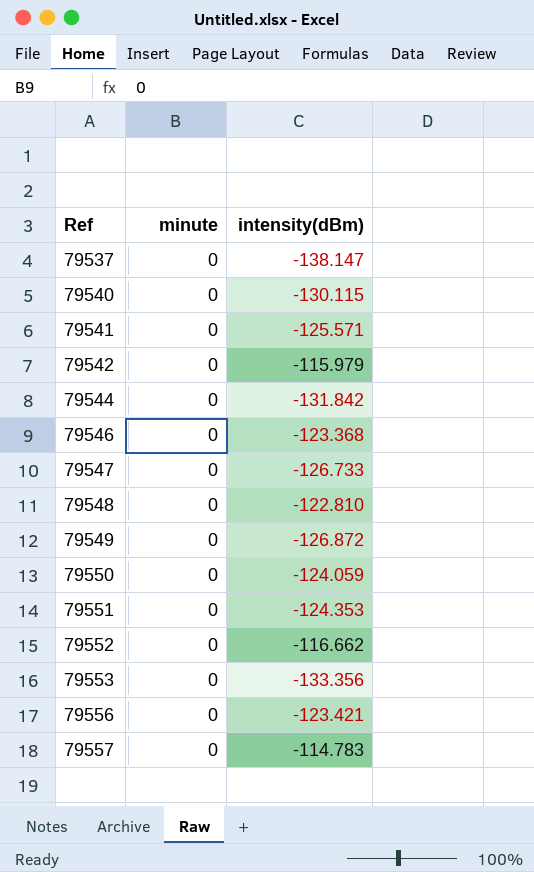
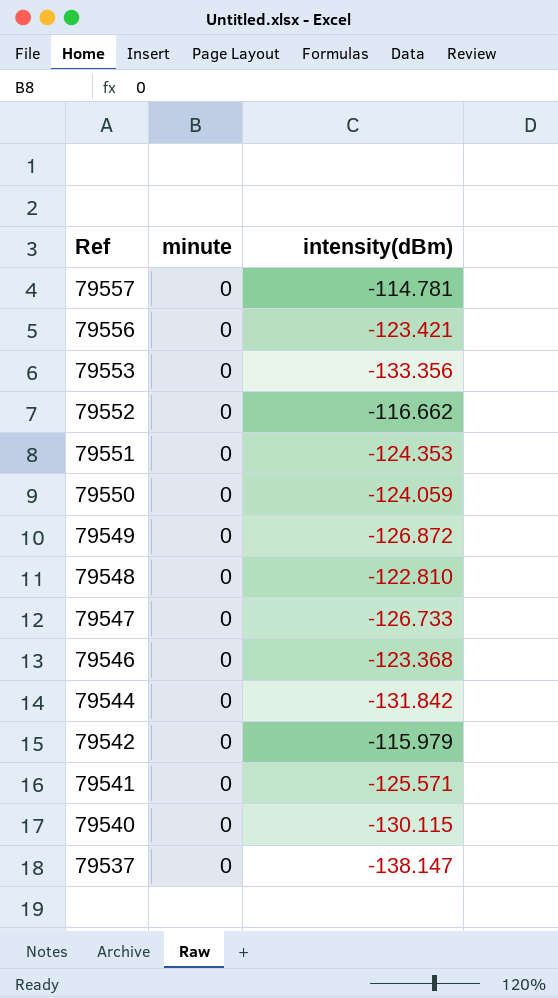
row order: Ref ascending -> Ref descending
79557 | intensity(dBm): -114.783 -> -114.781

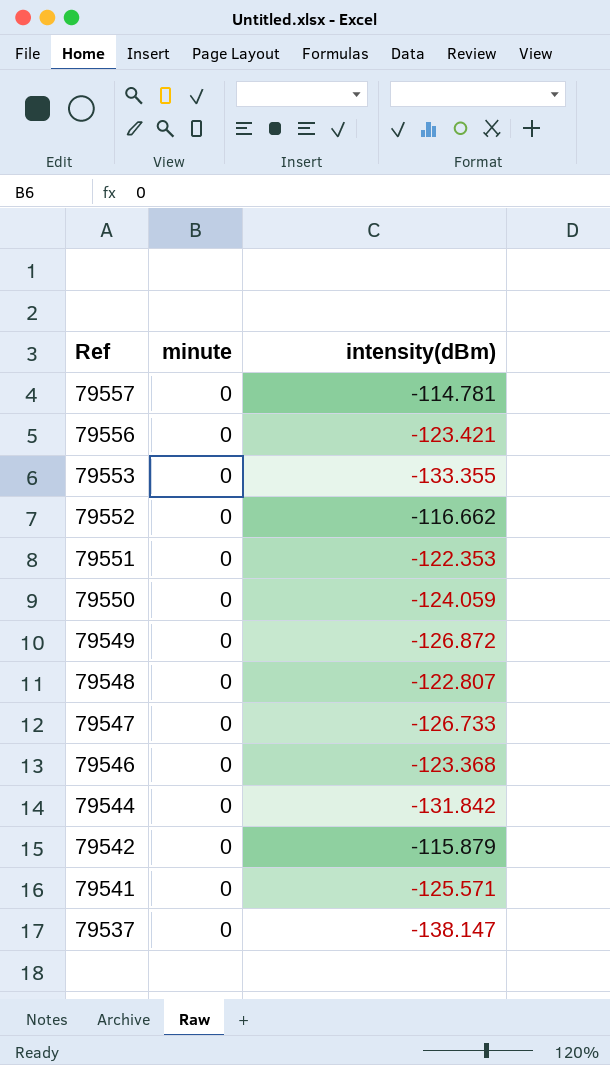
row 79540: 0 | -130.115 -> none
79553 | intensity(dBm): -133.356 -> -133.355
79551 | intensity(dBm): -124.353 -> -122.353
79548 | intensity(dBm): -122.810 -> -122.807
79542 | intensity(dBm): -115.979 -> -115.879

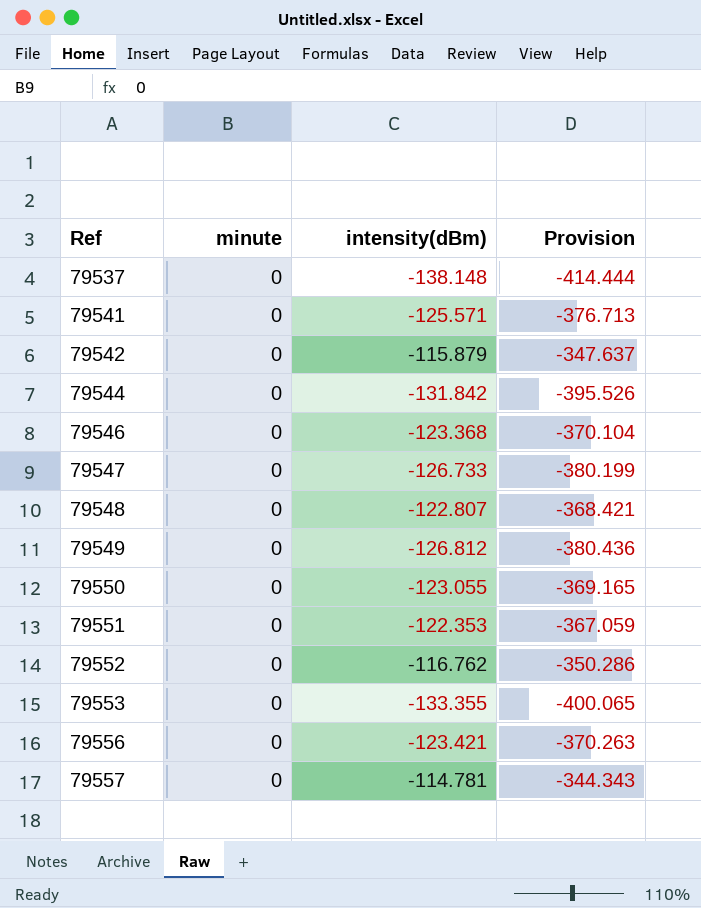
row order: Ref descending -> Ref ascending
column Provision | formula: none -> [intensity(dBm)] * 3
79537 | intensity(dBm): -138.147 -> -138.148
79549 | intensity(dBm): -126.872 -> -126.812
79550 | intensity(dBm): -124.059 -> -123.055
79552 | intensity(dBm): -116.662 -> -116.762

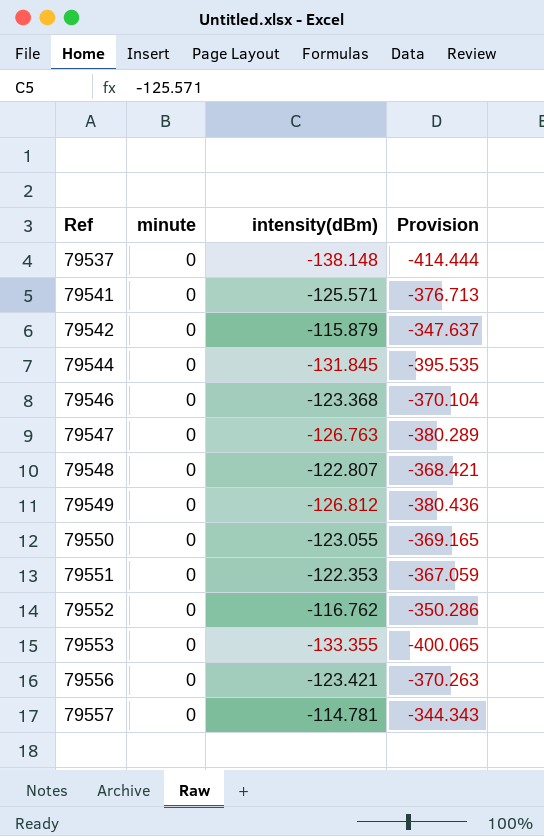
79544 | intensity(dBm): -131.842 -> -131.845
79544 | Provision: -395.526 -> -395.535
79547 | intensity(dBm): -126.733 -> -126.763
79547 | Provision: -380.199 -> -380.289

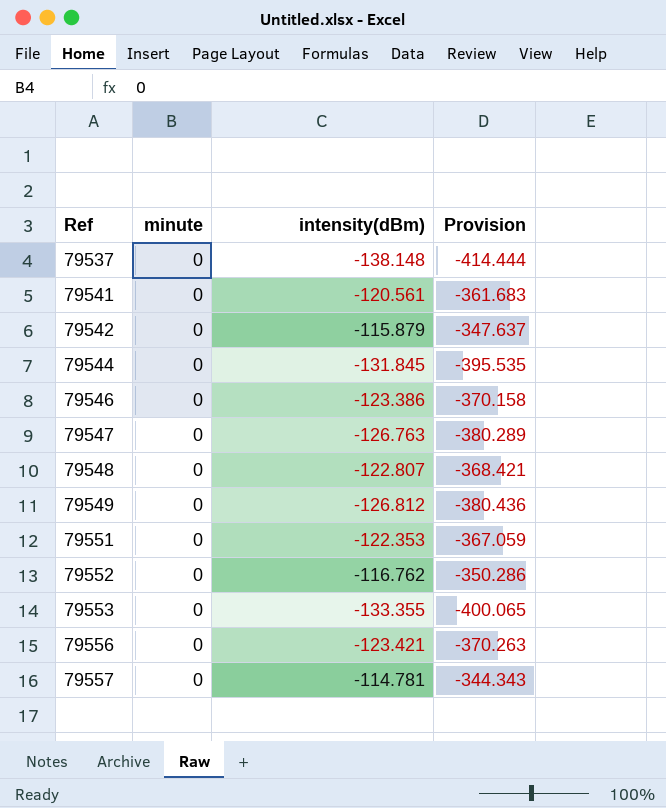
row 79550: 0 | -123.055 | -369.165 -> none
79541 | intensity(dBm): -125.571 -> -120.561
79541 | Provision: -376.713 -> -361.683
79546 | intensity(dBm): -123.368 -> -123.386
79546 | Provision: -370.104 -> -370.158

